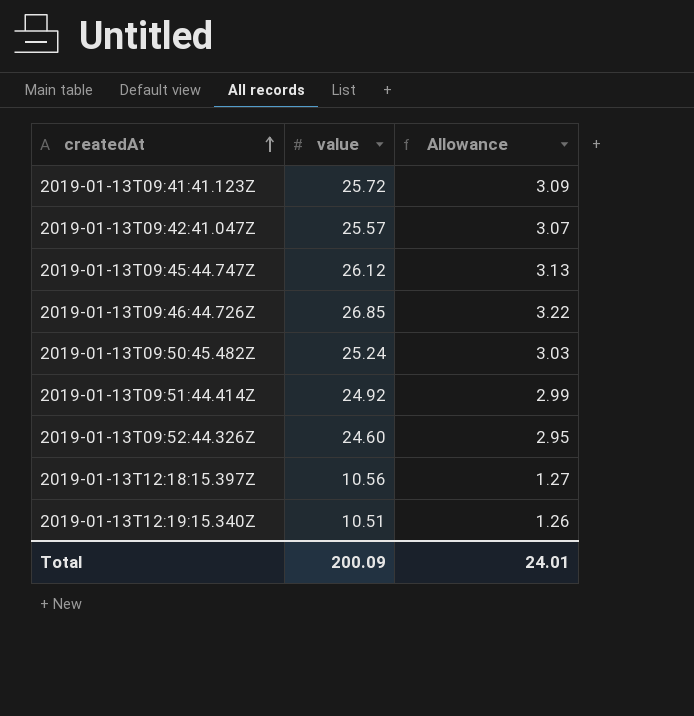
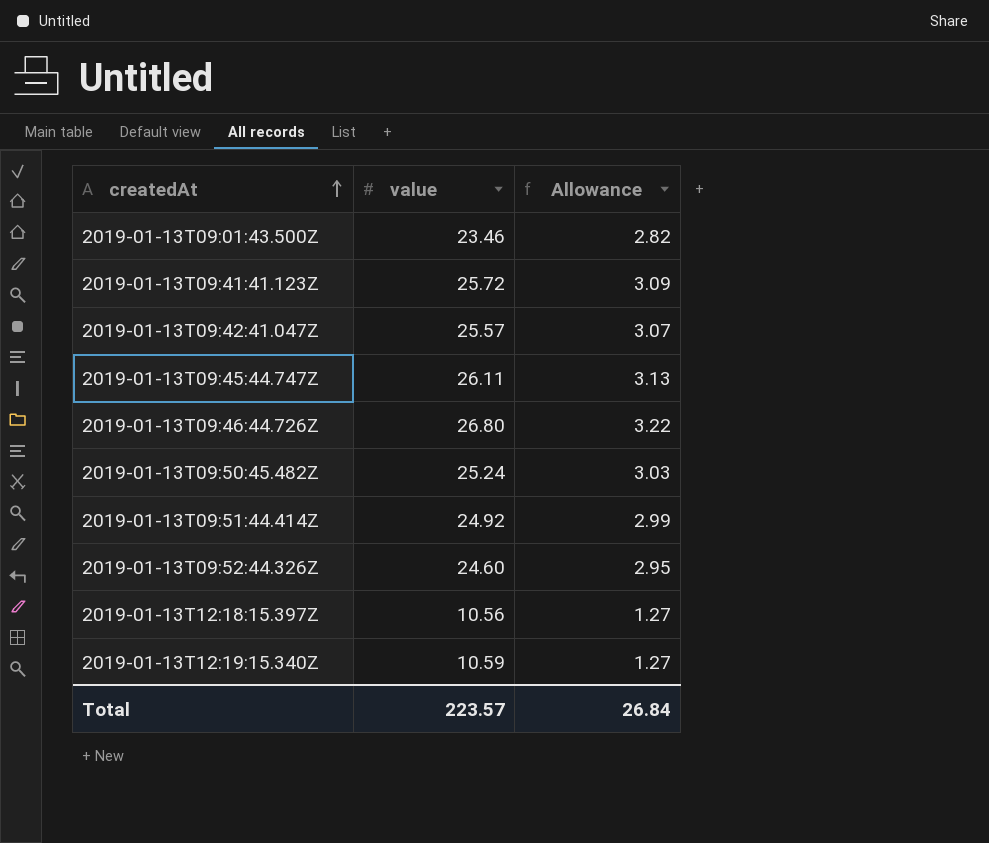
row 2019-01-13T09:01:43.500Z: none -> 23.46 | 2.82
2019-01-13T09:45:44.747Z | value: 26.12 -> 26.11
2019-01-13T09:46:44.726Z | value: 26.85 -> 26.80
2019-01-13T12:19:15.340Z | value: 10.51 -> 10.59
2019-01-13T12:19:15.340Z | Allowance: 1.26 -> 1.27
Total | value: 200.09 -> 223.57
Total | Allowance: 24.01 -> 26.84

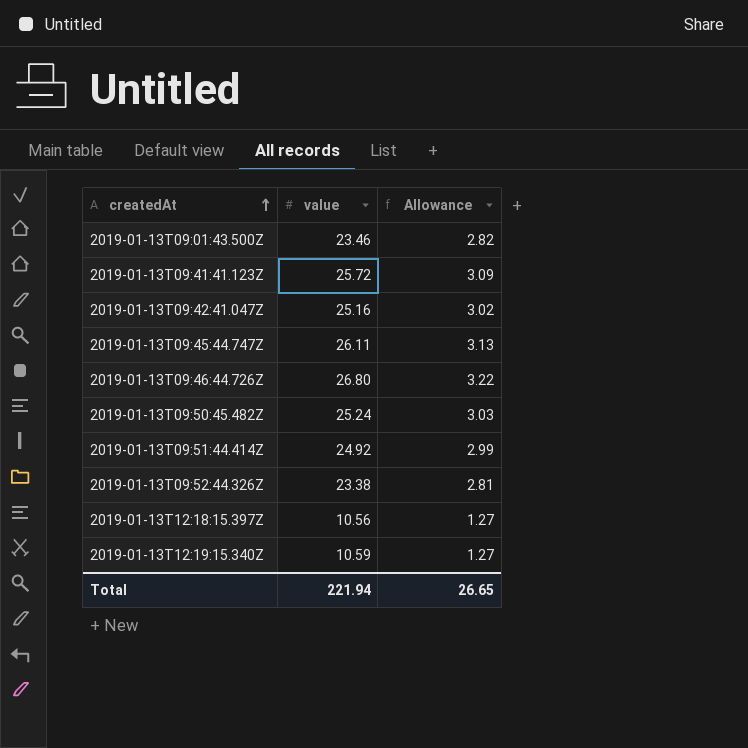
2019-01-13T09:42:41.047Z | value: 25.57 -> 25.16
2019-01-13T09:42:41.047Z | Allowance: 3.07 -> 3.02
2019-01-13T09:52:44.326Z | value: 24.60 -> 23.38
2019-01-13T09:52:44.326Z | Allowance: 2.95 -> 2.81
Total | value: 223.57 -> 221.94
Total | Allowance: 26.84 -> 26.65

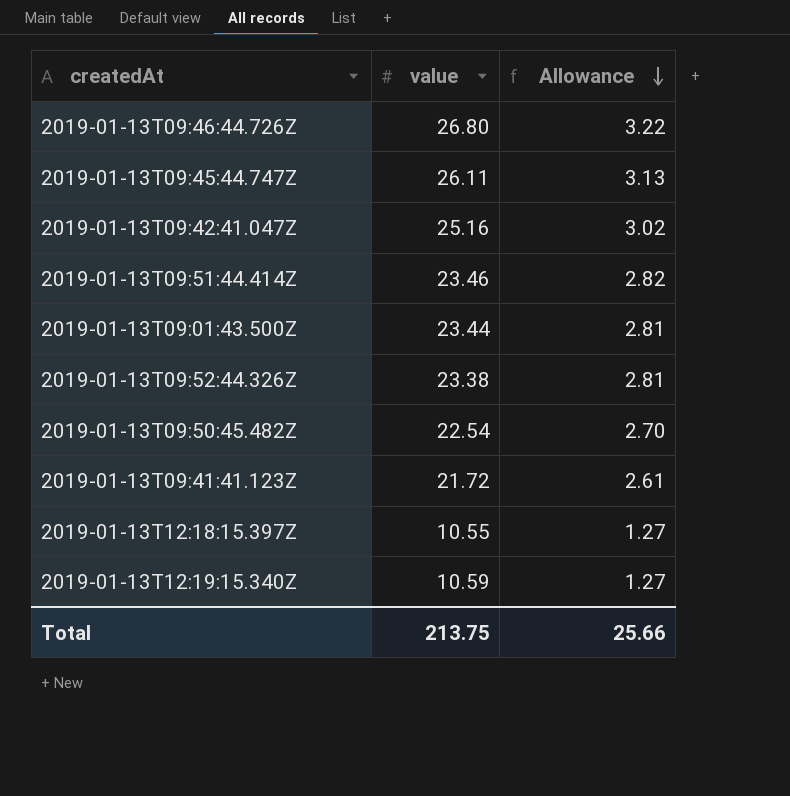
row order: createdAt ascending -> Allowance descending
2019-01-13T09:51:44.414Z | value: 24.92 -> 23.46
2019-01-13T09:51:44.414Z | Allowance: 2.99 -> 2.82
2019-01-13T09:01:43.500Z | value: 23.46 -> 23.44
2019-01-13T09:01:43.500Z | Allowance: 2.82 -> 2.81
2019-01-13T09:50:45.482Z | value: 25.24 -> 22.54
2019-01-13T09:50:45.482Z | Allowance: 3.03 -> 2.70
2019-01-13T09:41:41.123Z | value: 25.72 -> 21.72
2019-01-13T09:41:41.123Z | Allowance: 3.09 -> 2.61
2019-01-13T12:18:15.397Z | value: 10.56 -> 10.55
Total | value: 221.94 -> 213.75
Total | Allowance: 26.65 -> 25.66

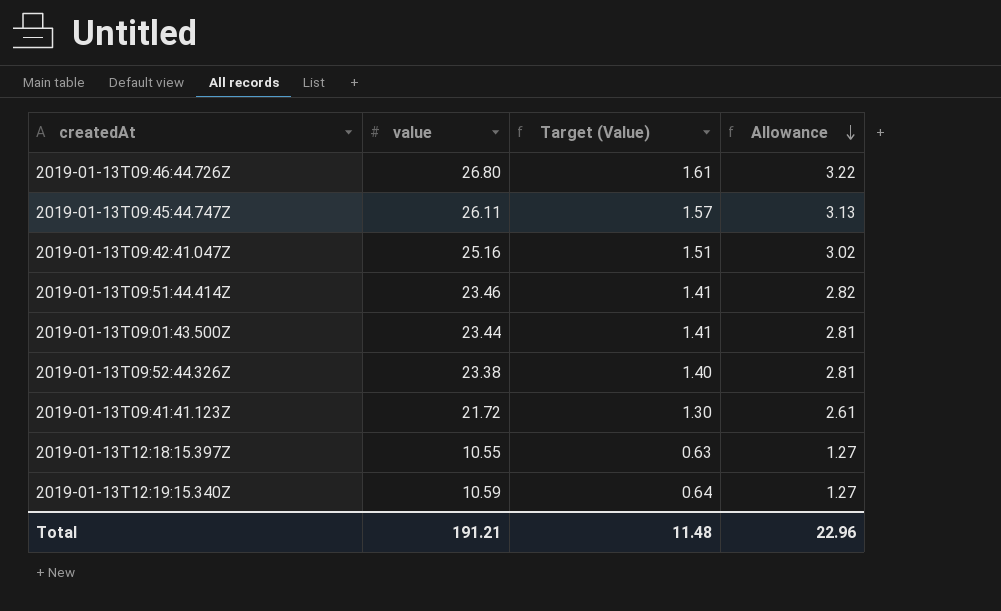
column Target (Value) | formula: none -> [value] * 0.06
row 2019-01-13T09:50:45.482Z: 22.54 | 2.70 -> none
Total | value: 213.75 -> 191.21
Total | Allowance: 25.66 -> 22.96

